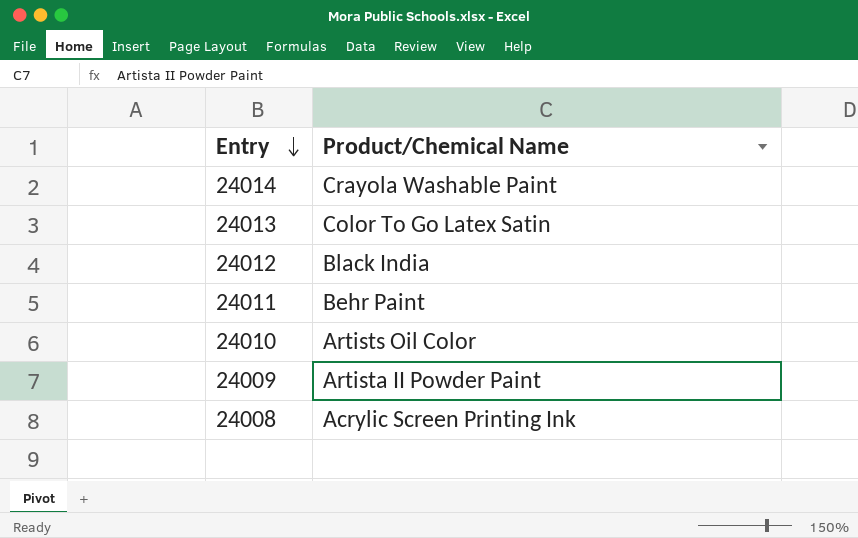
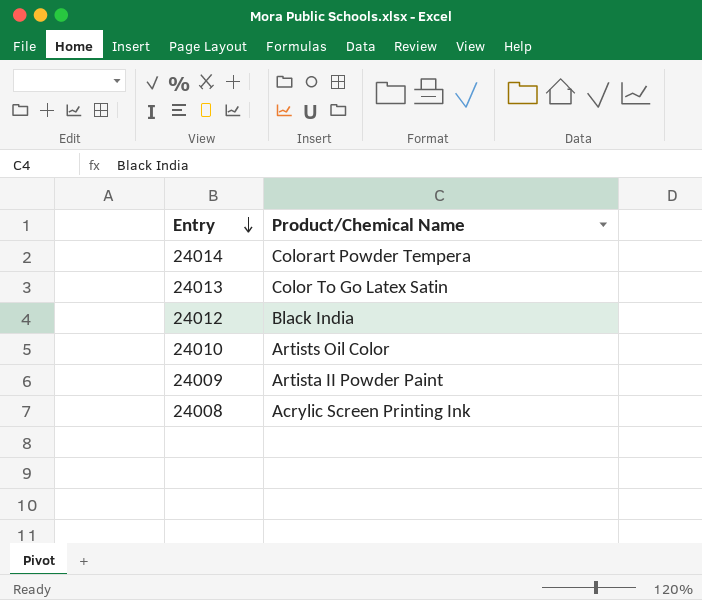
row 24011: Behr Paint -> none
24014 | Product/Chemical Name: Crayola Washable Paint -> Colorart Powder Tempera

